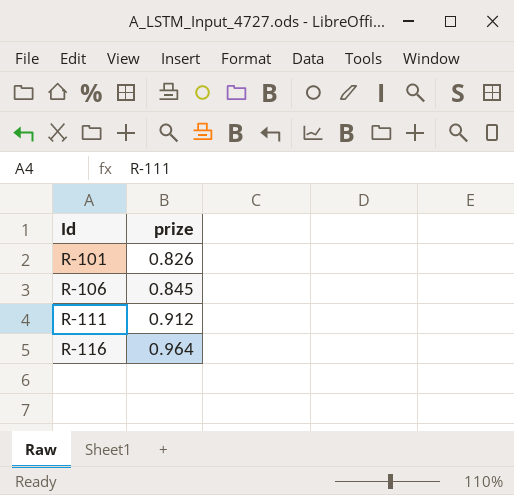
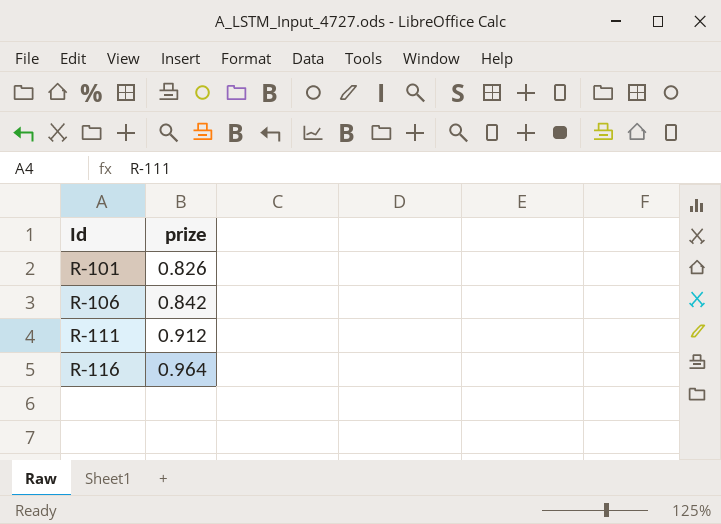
R-106 | prize: 0.845 -> 0.842

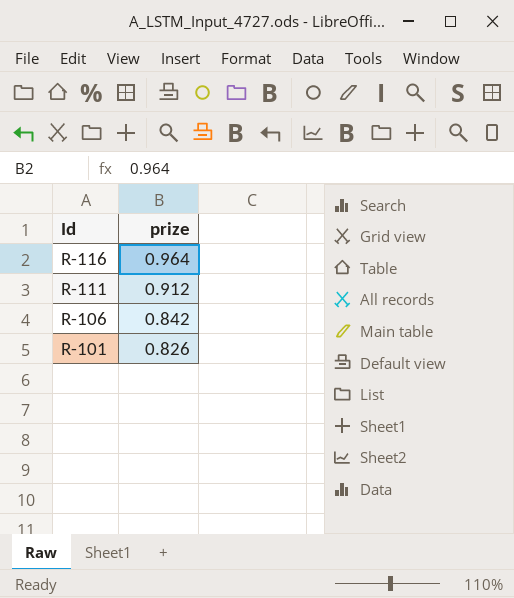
row order: Id ascending -> Id descending

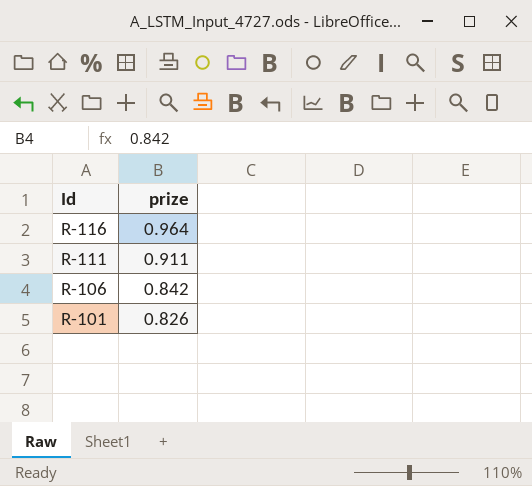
R-111 | prize: 0.912 -> 0.911

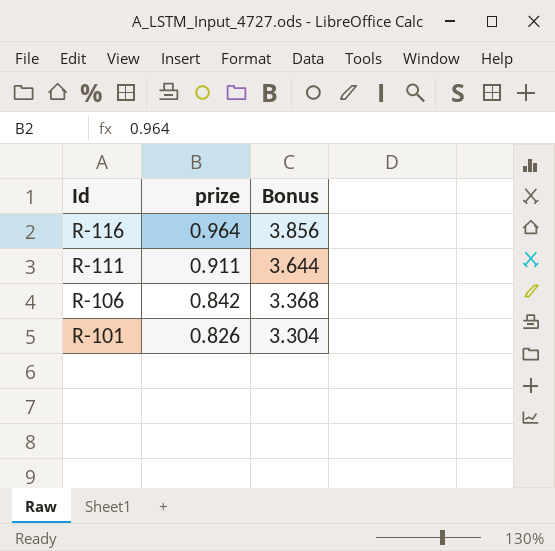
column Bonus | formula: none -> [prize] * 4

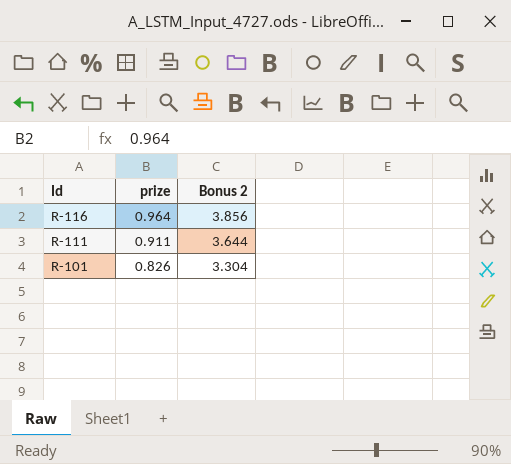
column name: Bonus -> Bonus 2
row R-106: 0.842 | 3.368 -> none

